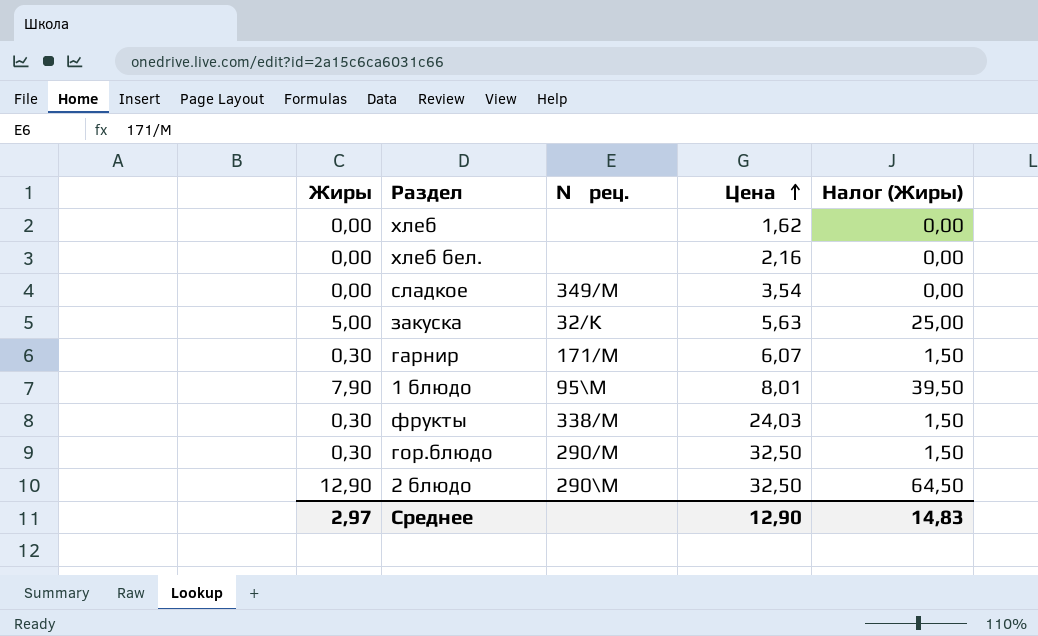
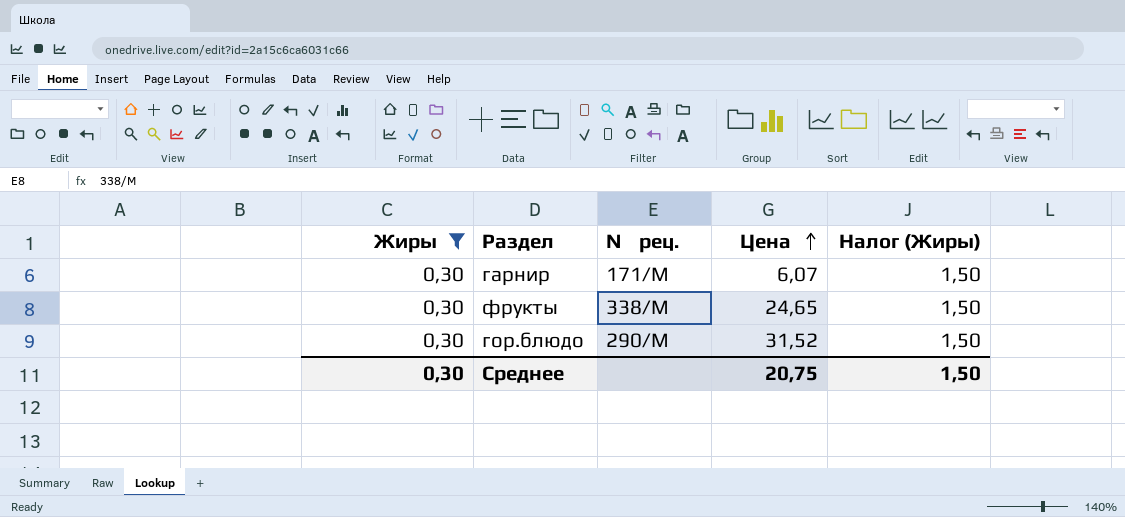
filter: none -> Жиры = 0,30
фрукты | Цена: 24,03 -> 24,65
гор.блюдо | Цена: 32,50 -> 31,52
Среднее | Жиры: 2,97 -> 0,30
Среднее | Цена: 12,90 -> 20,75
Среднее | Налог (Жиры): 14,83 -> 1,50

